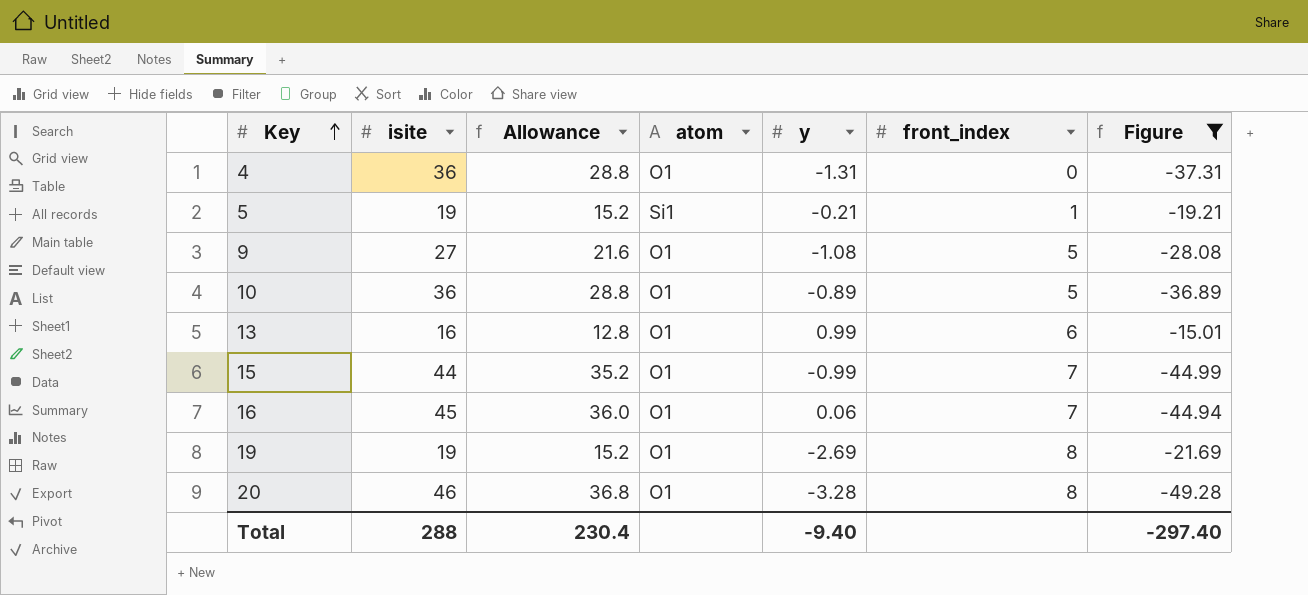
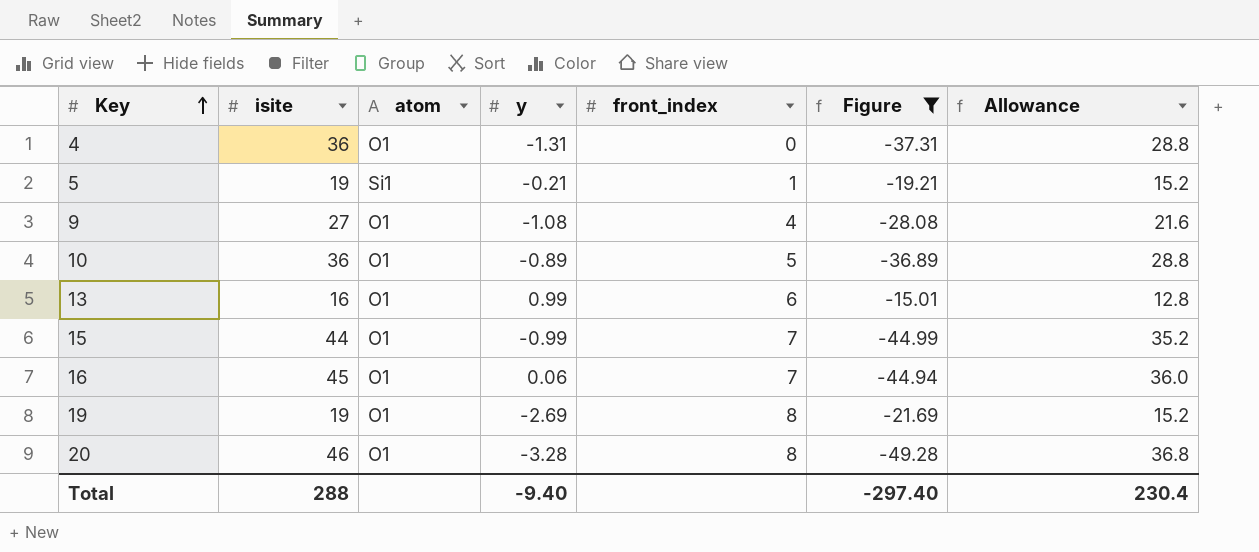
column Allowance | position: 3 -> 7
9 | front_index: 5 -> 4

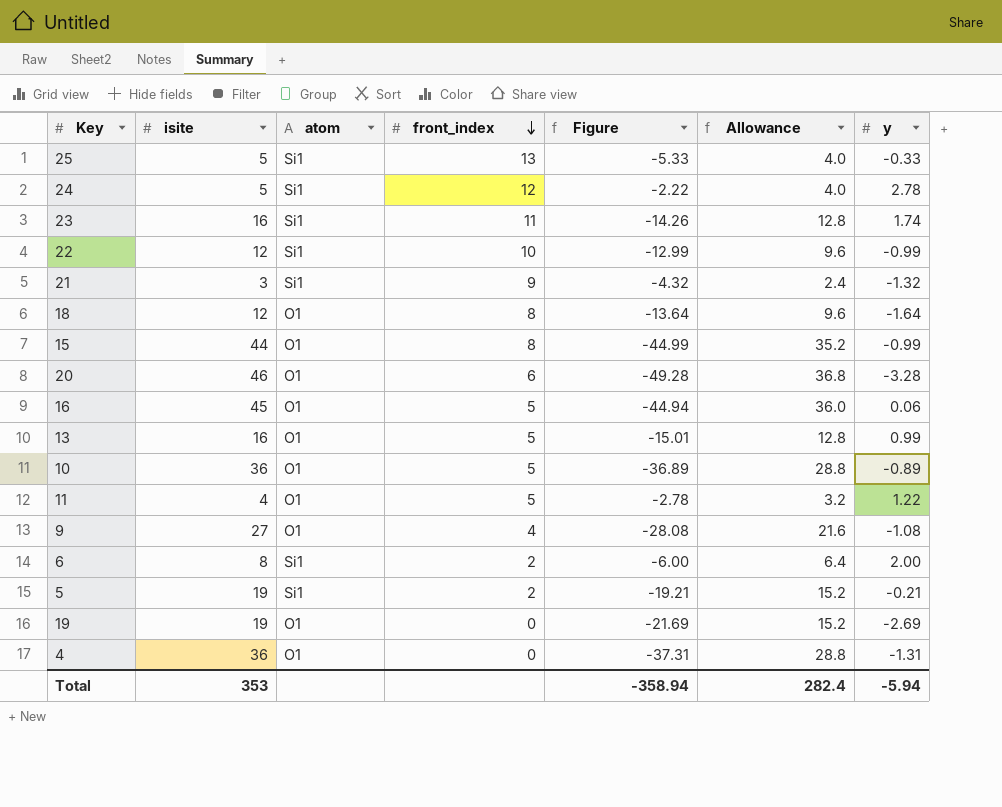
filter: Figure <= -15.01 -> none
row order: Key ascending -> front_index descending
column y | position: 4 -> 7
15 | front_index: 7 -> 8
20 | front_index: 8 -> 6
16 | front_index: 7 -> 5
13 | front_index: 6 -> 5
5 | front_index: 1 -> 2
19 | front_index: 8 -> 0
Total | isite: 288 -> 353
Total | Figure: -297.40 -> -358.94
Total | Allowance: 230.4 -> 282.4
Total | y: -9.40 -> -5.94

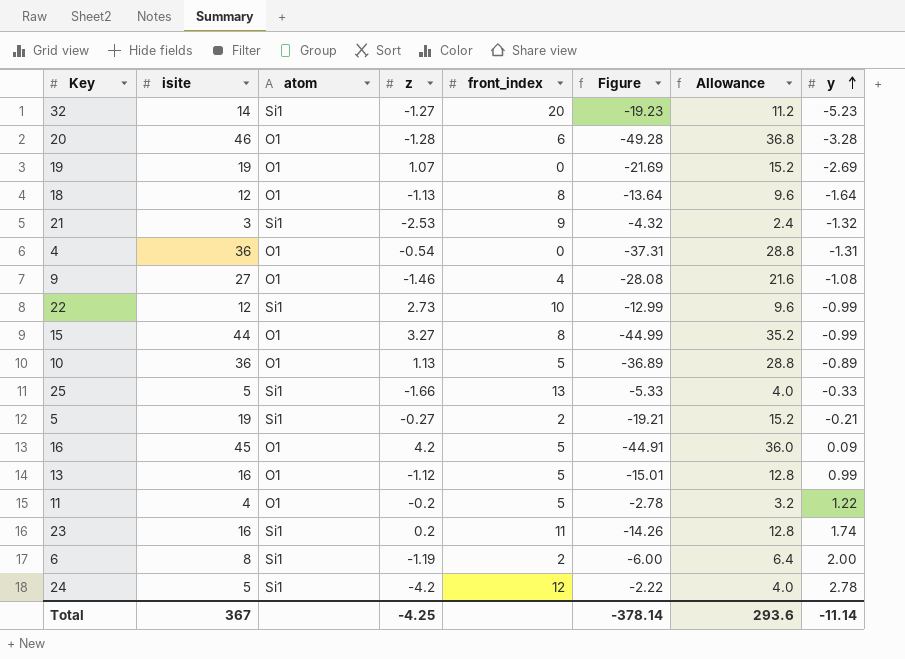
row order: front_index descending -> y ascending
column z | position: none -> 4
row 32: none -> 14 | Si1 | -1.27 | 20 | -19.23 | 11.2 | -5.23
16 | Figure: -44.94 -> -44.91
16 | y: 0.06 -> 0.09
Total | isite: 353 -> 367
Total | Figure: -358.94 -> -378.14
Total | Allowance: 282.4 -> 293.6
Total | y: -5.94 -> -11.14

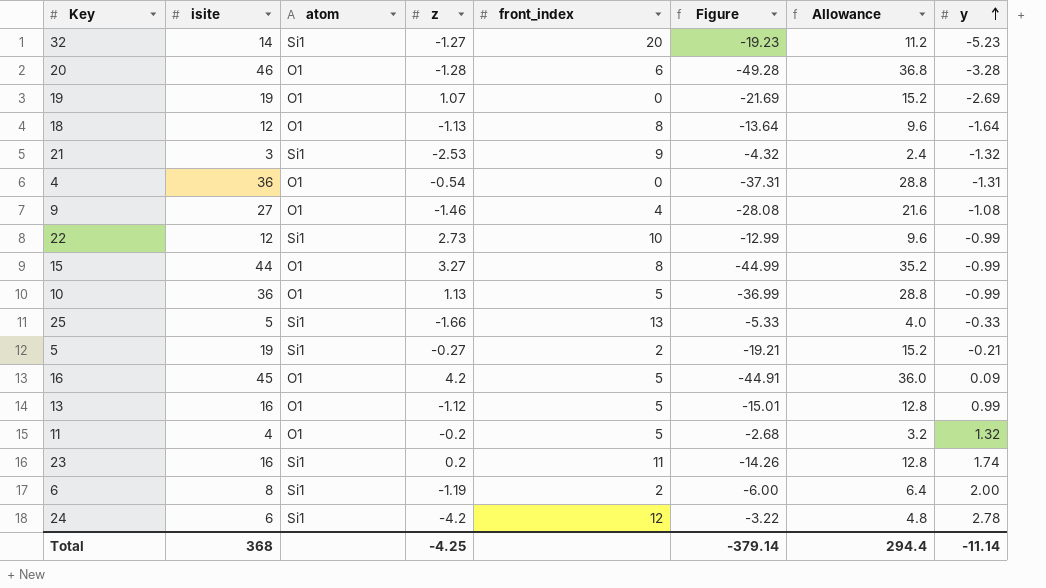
10 | Figure: -36.89 -> -36.99
10 | y: -0.89 -> -0.99
11 | Figure: -2.78 -> -2.68
11 | y: 1.22 -> 1.32
24 | isite: 5 -> 6
24 | Figure: -2.22 -> -3.22
24 | Allowance: 4.0 -> 4.8
Total | isite: 367 -> 368
Total | Figure: -378.14 -> -379.14
Total | Allowance: 293.6 -> 294.4

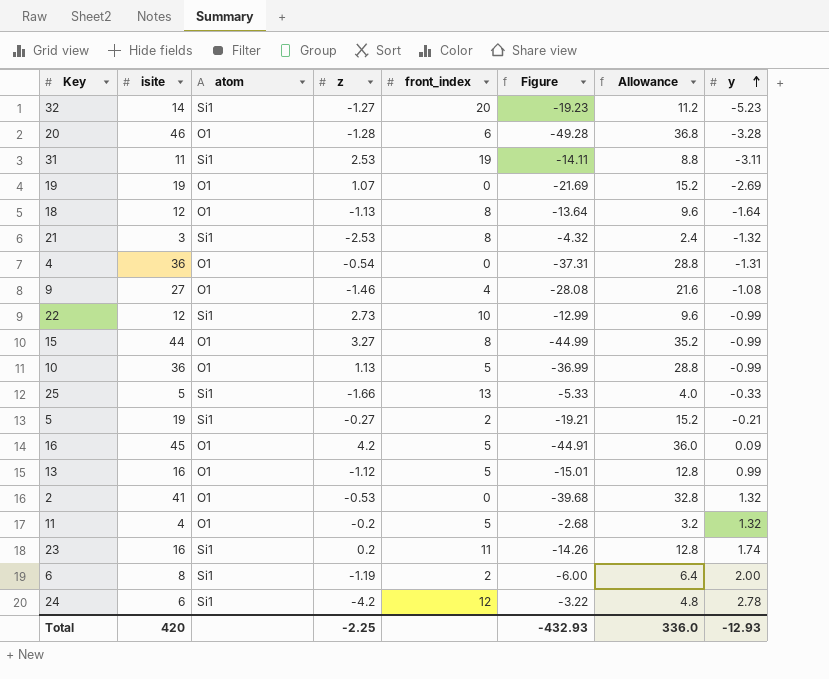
row 31: none -> 11 | Si1 | 2.53 | 19 | -14.11 | 8.8 | -3.11
21 | front_index: 9 -> 8
row 2: none -> 41 | O1 | -0.53 | 0 | -39.68 | 32.8 | 1.32
Total | isite: 368 -> 420
Total | z: -4.25 -> -2.25
Total | Figure: -379.14 -> -432.93
Total | Allowance: 294.4 -> 336.0
Total | y: -11.14 -> -12.93

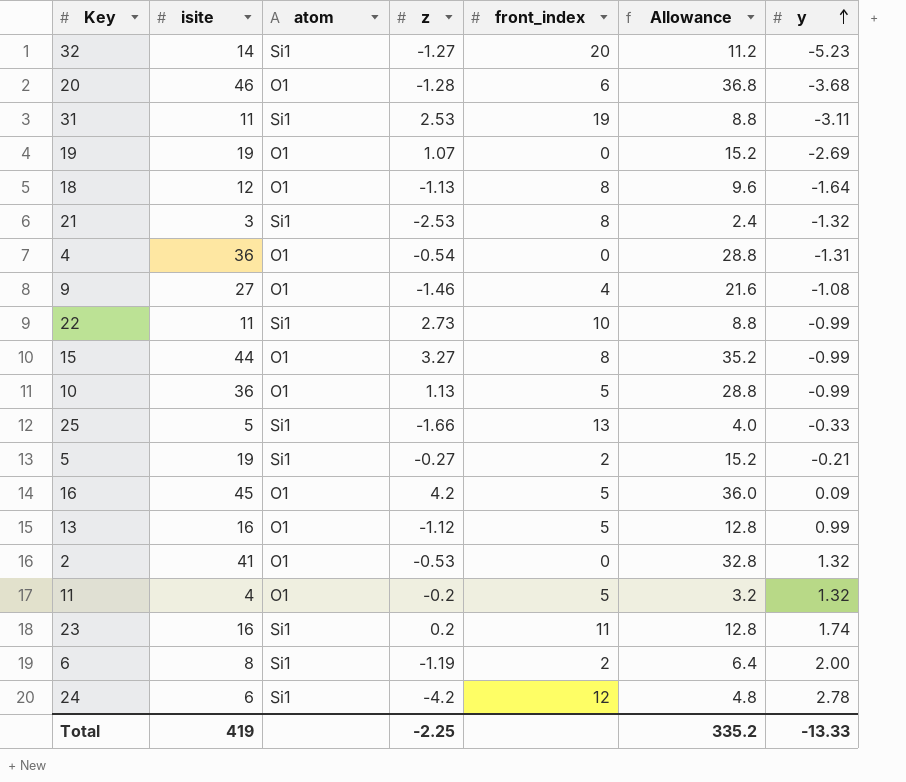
column Figure | formula: [y] - [isite] -> none
20 | y: -3.28 -> -3.68
22 | isite: 12 -> 11
22 | Allowance: 9.6 -> 8.8
Total | isite: 420 -> 419
Total | Allowance: 336.0 -> 335.2
Total | y: -12.93 -> -13.33

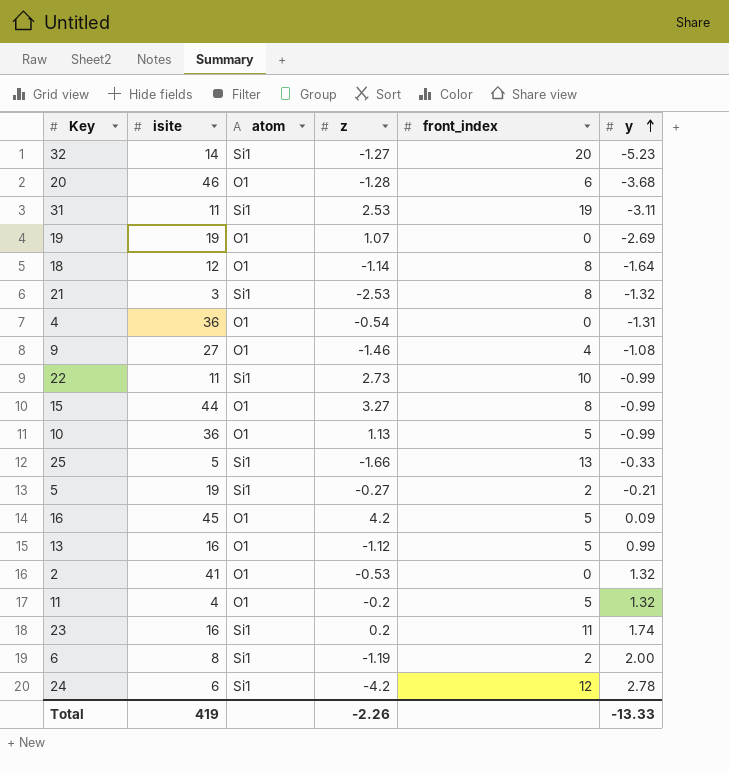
column Allowance | formula: [isite] * 0.8 -> none
18 | z: -1.13 -> -1.14
Total | z: -2.25 -> -2.26

